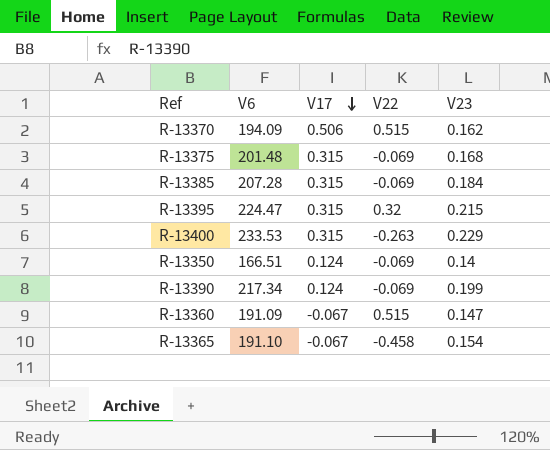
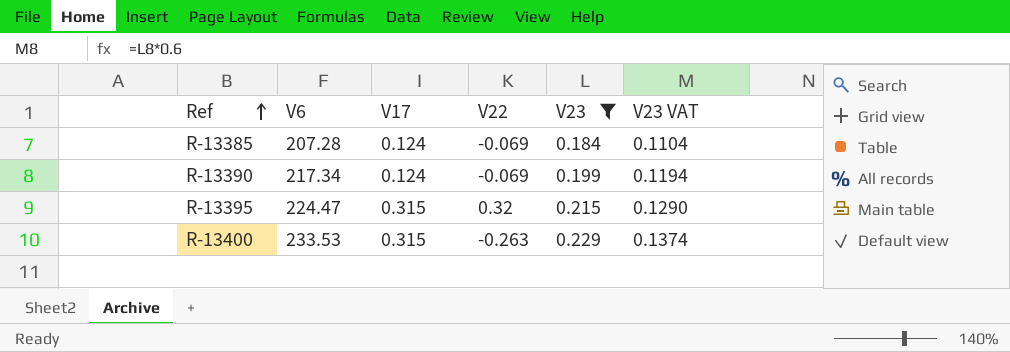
filter: none -> V23 >= 0.184
row order: V17 descending -> Ref ascending
column V23 VAT | formula: none -> [V23] * 0.6
R-13385 | V17: 0.315 -> 0.124

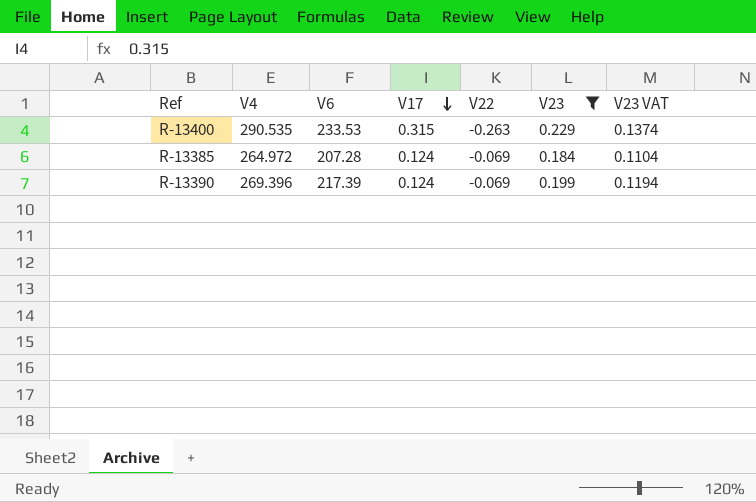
row order: Ref ascending -> V17 descending
column V4 | position: none -> 2
row R-13395: 224.47 | 0.315 | 0.32 | 0.215 | 0.1290 -> none
R-13390 | V6: 217.34 -> 217.39

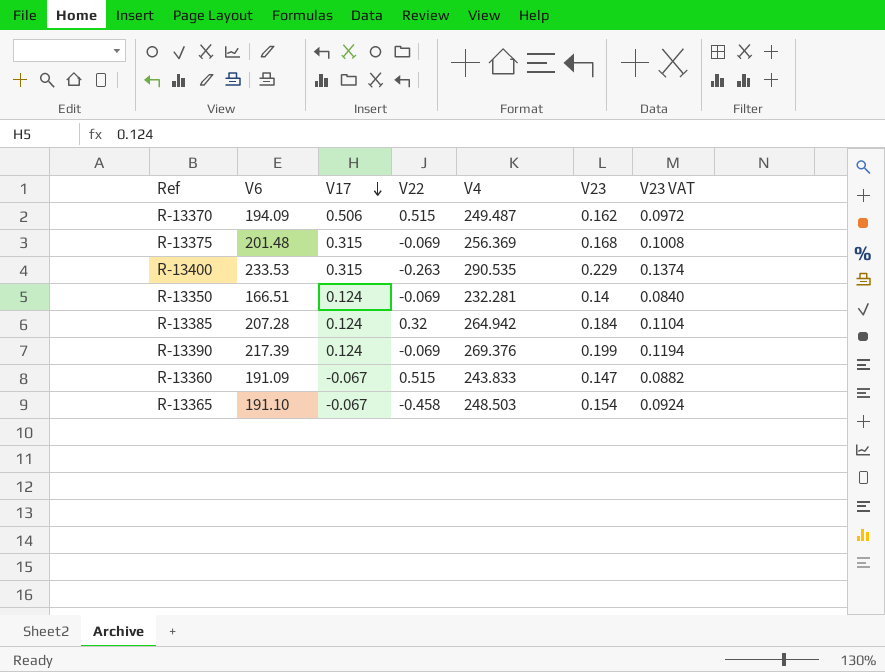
filter: V23 >= 0.184 -> none
column V4 | position: 2 -> 5
R-13385 | V22: -0.069 -> 0.32
R-13385 | V4: 264.972 -> 264.942
R-13390 | V4: 269.396 -> 269.376

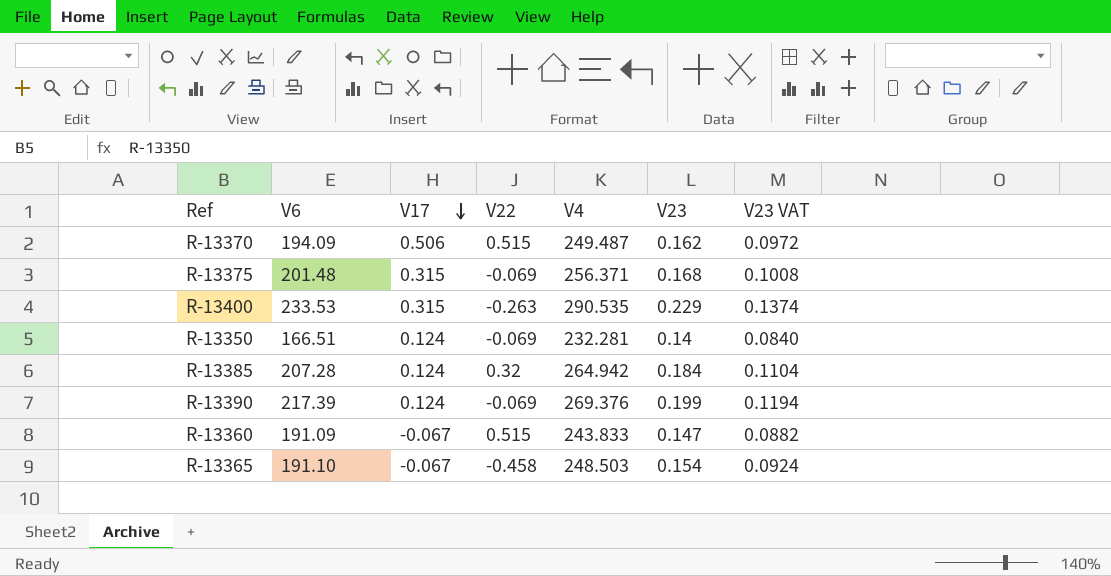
R-13375 | V4: 256.369 -> 256.371

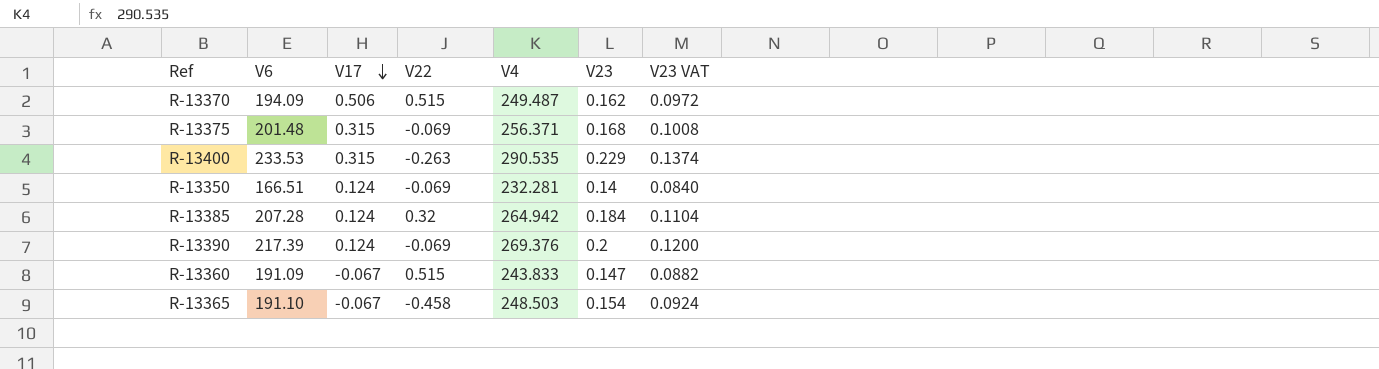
R-13390 | V23: 0.199 -> 0.2
R-13390 | V23 VAT: 0.1194 -> 0.1200

